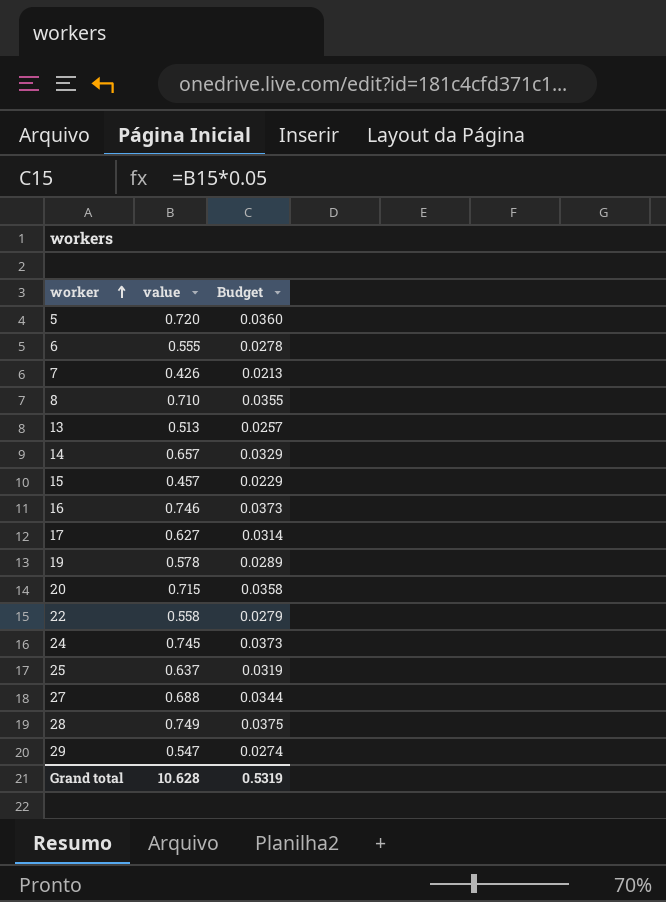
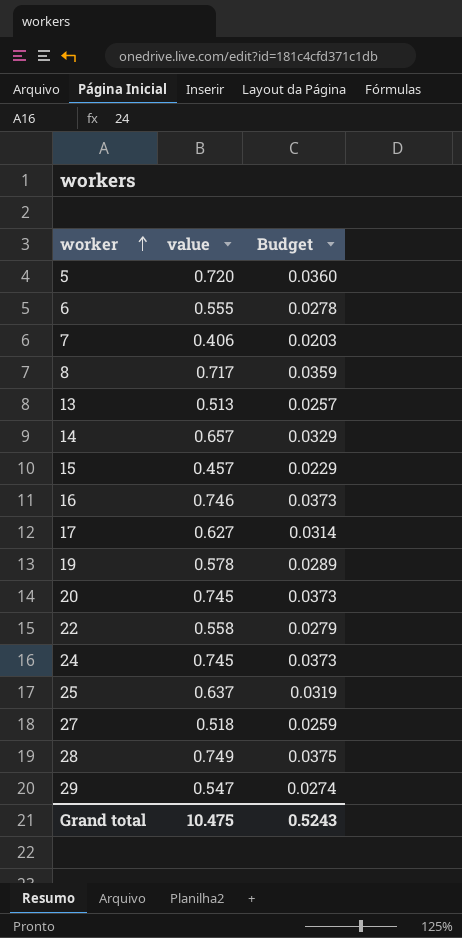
7 | value: 0.426 -> 0.406
7 | Budget: 0.0213 -> 0.0203
8 | value: 0.710 -> 0.717
8 | Budget: 0.0355 -> 0.0359
20 | value: 0.715 -> 0.745
20 | Budget: 0.0358 -> 0.0373
27 | value: 0.688 -> 0.518
27 | Budget: 0.0344 -> 0.0259
Grand total | value: 10.628 -> 10.475
Grand total | Budget: 0.5319 -> 0.5243

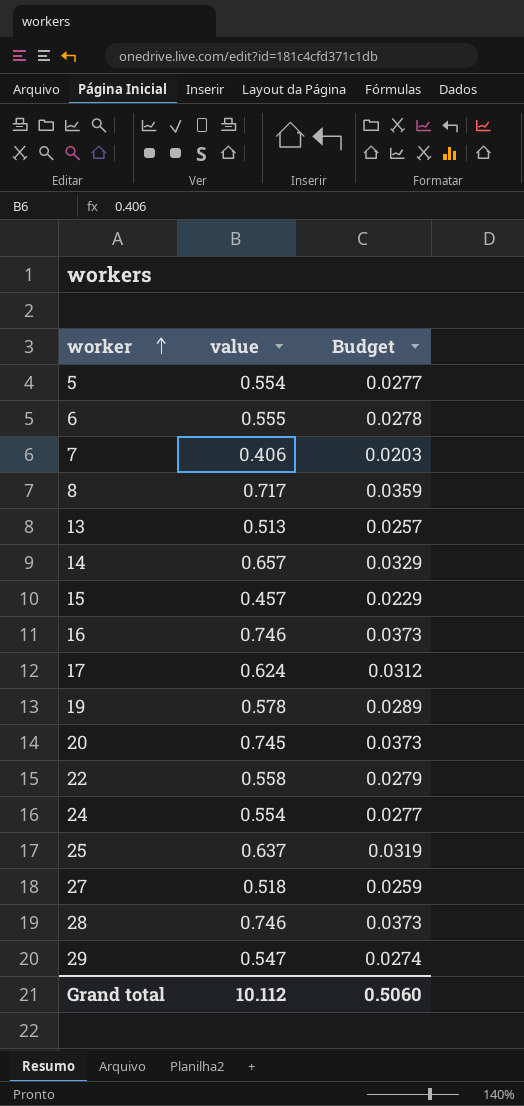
5 | value: 0.720 -> 0.554
5 | Budget: 0.0360 -> 0.0277
17 | value: 0.627 -> 0.624
17 | Budget: 0.0314 -> 0.0312
24 | value: 0.745 -> 0.554
24 | Budget: 0.0373 -> 0.0277
28 | value: 0.749 -> 0.746
28 | Budget: 0.0375 -> 0.0373
Grand total | value: 10.475 -> 10.112
Grand total | Budget: 0.5243 -> 0.5060

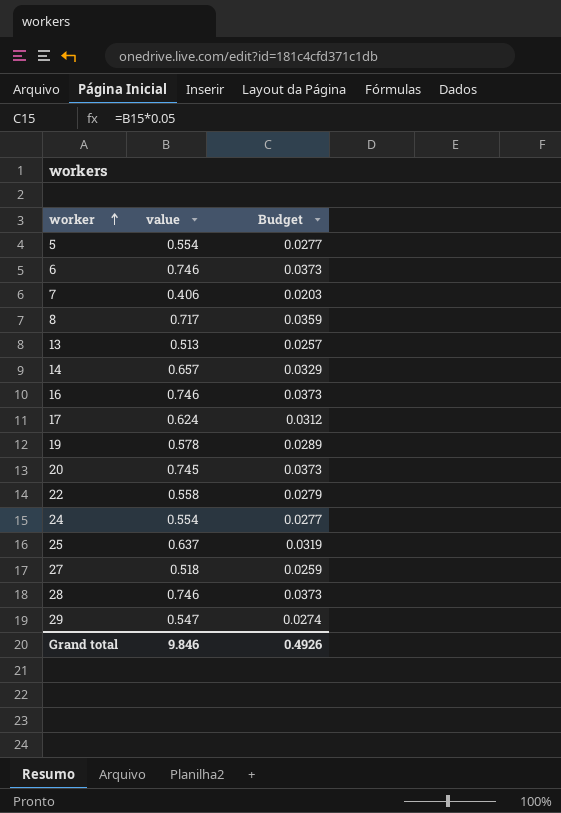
row 15: 0.457 | 0.0229 -> none
6 | value: 0.555 -> 0.746
6 | Budget: 0.0278 -> 0.0373
Grand total | value: 10.112 -> 9.846
Grand total | Budget: 0.5060 -> 0.4926

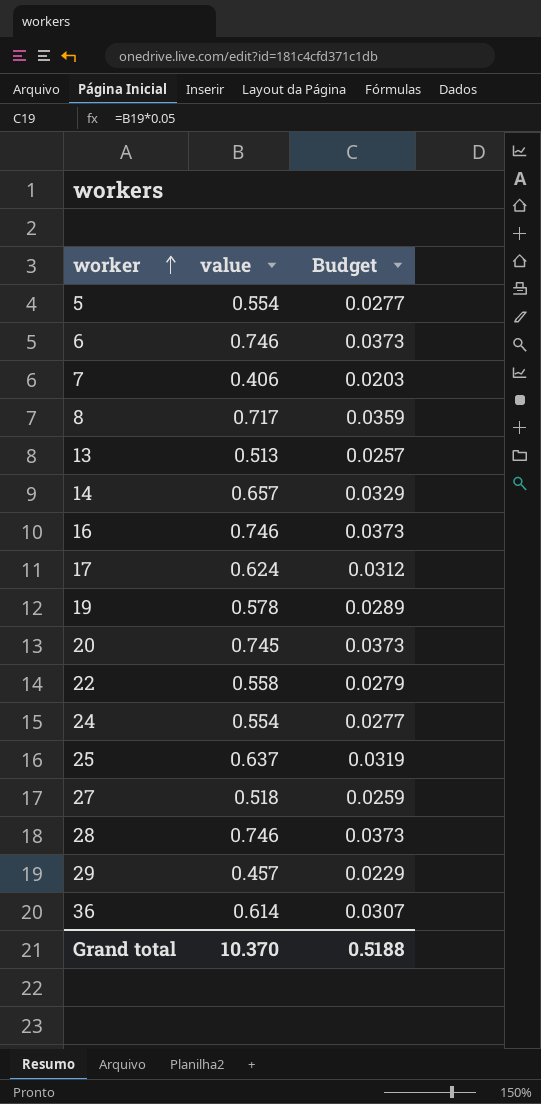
29 | value: 0.547 -> 0.457
29 | Budget: 0.0274 -> 0.0229
row 36: none -> 0.614 | 0.0307
Grand total | value: 9.846 -> 10.370
Grand total | Budget: 0.4926 -> 0.5188

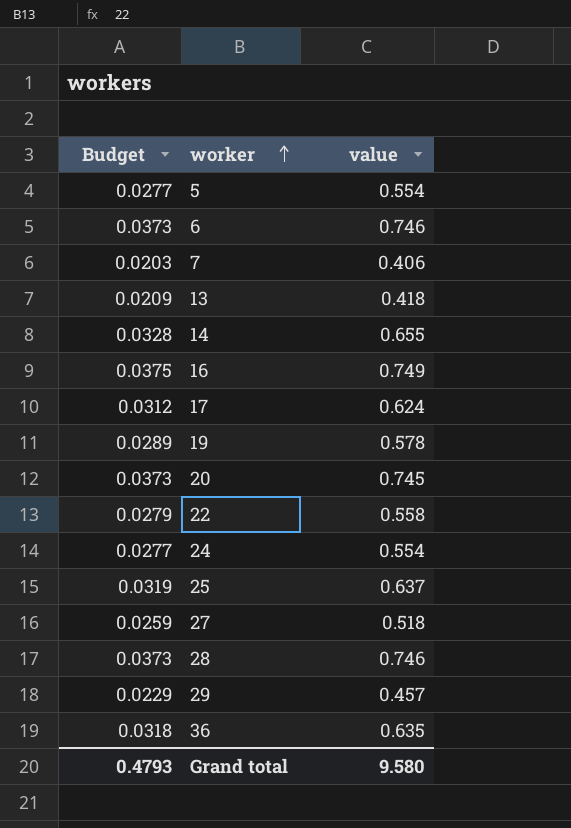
column Budget | position: 3 -> 1
row 8: 0.717 | 0.0359 -> none
13 | Budget: 0.0257 -> 0.0209
13 | value: 0.513 -> 0.418
14 | Budget: 0.0329 -> 0.0328
14 | value: 0.657 -> 0.655
16 | Budget: 0.0373 -> 0.0375
16 | value: 0.746 -> 0.749
36 | Budget: 0.0307 -> 0.0318
36 | value: 0.614 -> 0.635
Grand total | Budget: 0.5188 -> 0.4793
Grand total | value: 10.370 -> 9.580

